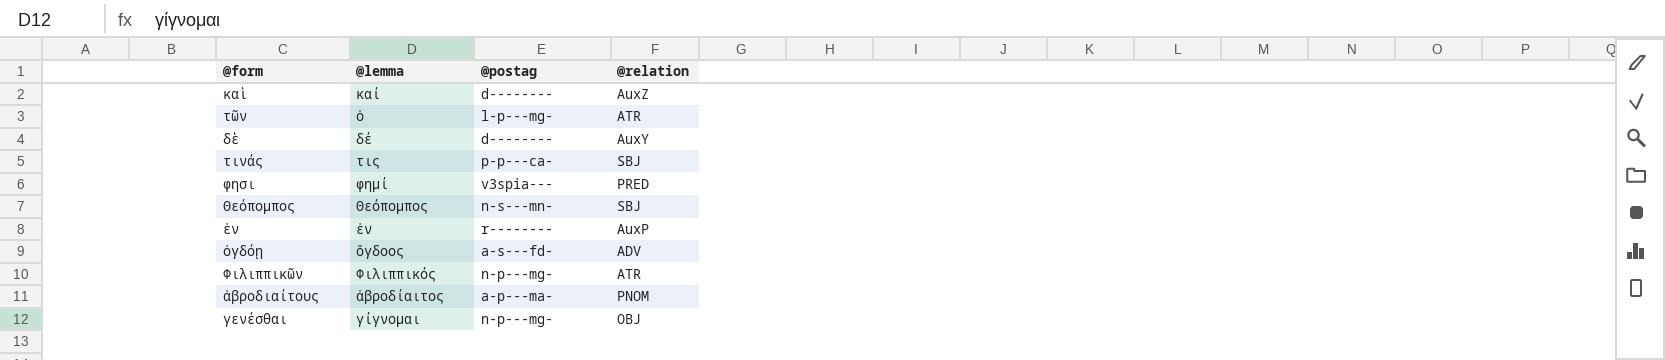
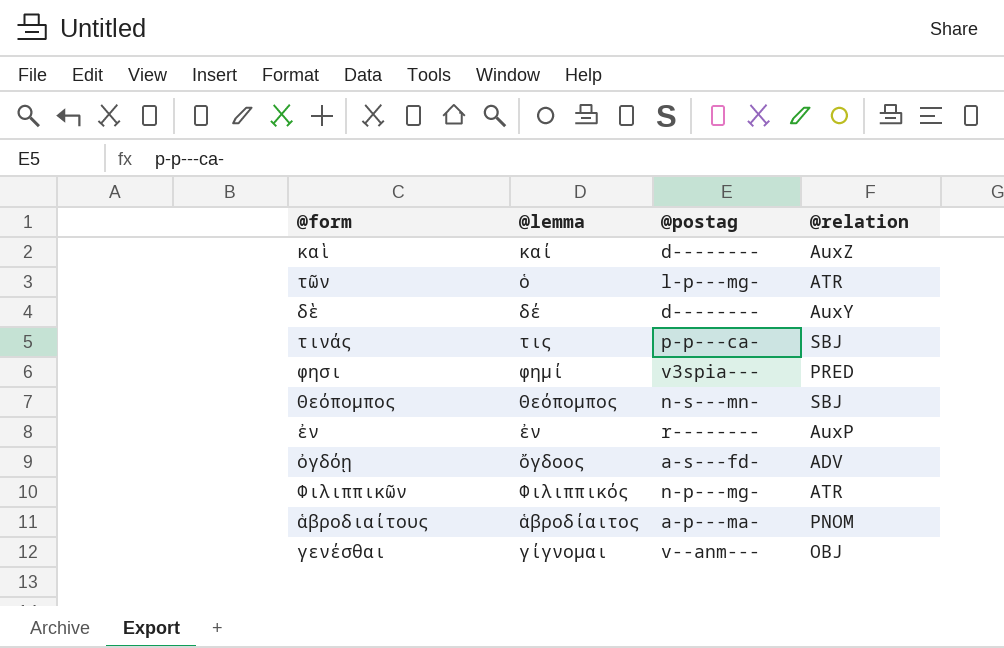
γενέσθαι | @postag: n-p---mg- -> v--anm---

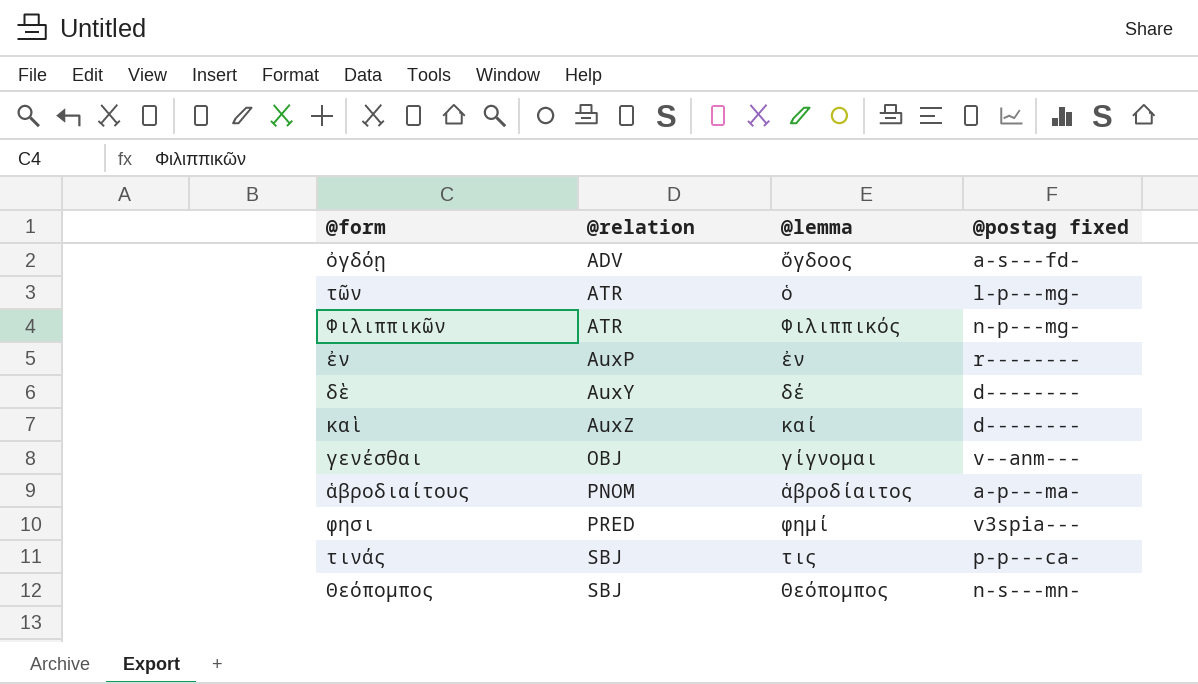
row order: none -> @relation ascending
column @relation | position: 4 -> 2
column name: @postag -> @postag fixed

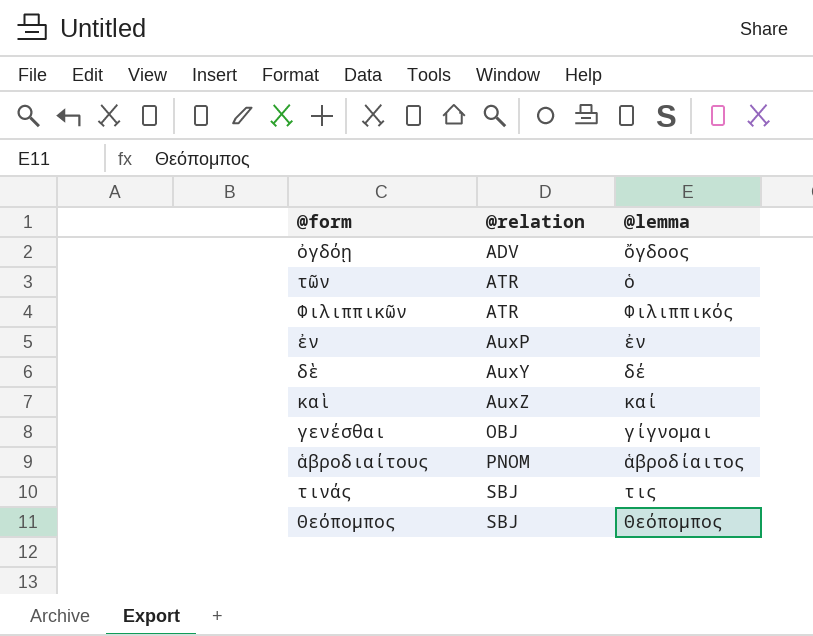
column @postag fixed | position: 4 -> none
row φησι: PRED | φημί | v3spia--- -> none

